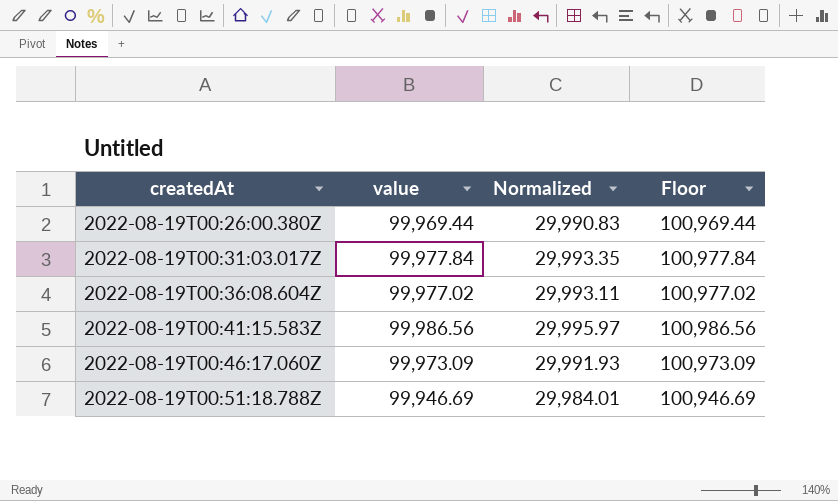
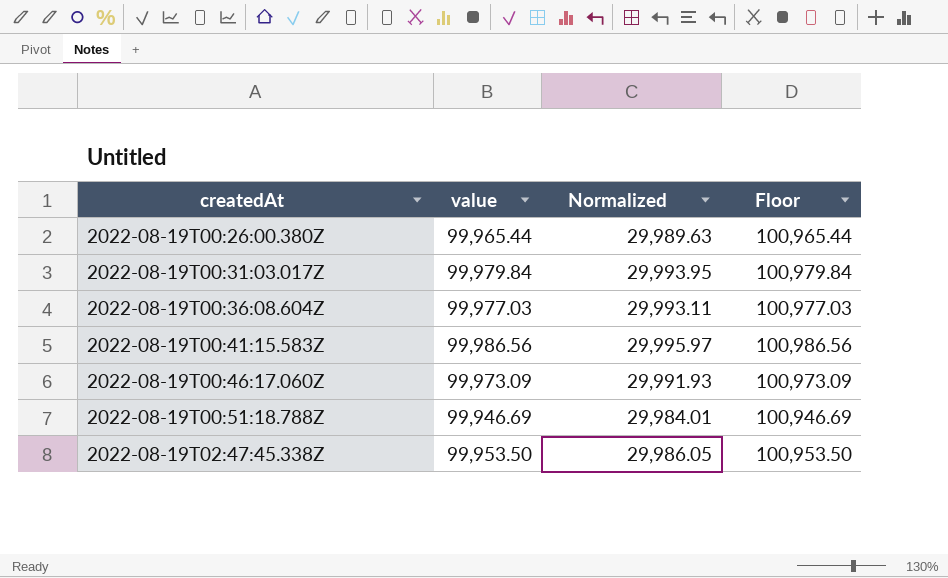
2022-08-19T00:26:00.380Z | value: 99,969.44 -> 99,965.44
2022-08-19T00:26:00.380Z | Normalized: 29,990.83 -> 29,989.63
2022-08-19T00:26:00.380Z | Floor: 100,969.44 -> 100,965.44
2022-08-19T00:31:03.017Z | value: 99,977.84 -> 99,979.84
2022-08-19T00:31:03.017Z | Normalized: 29,993.35 -> 29,993.95
2022-08-19T00:31:03.017Z | Floor: 100,977.84 -> 100,979.84
2022-08-19T00:36:08.604Z | value: 99,977.02 -> 99,977.03
2022-08-19T00:36:08.604Z | Floor: 100,977.02 -> 100,977.03
row 2022-08-19T02:47:45.338Z: none -> 99,953.50 | 29,986.05 | 100,953.50

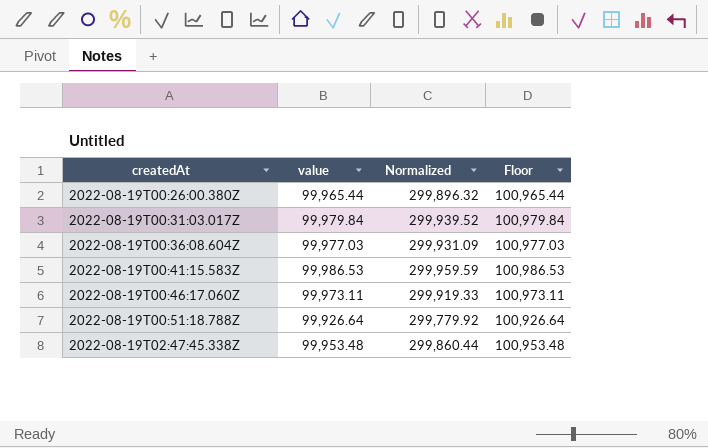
column Normalized | formula: [value] * 0.3 -> [value] * 3
2022-08-19T00:41:15.583Z | value: 99,986.56 -> 99,986.53
2022-08-19T00:41:15.583Z | Floor: 100,986.56 -> 100,986.53
2022-08-19T00:46:17.060Z | value: 99,973.09 -> 99,973.11
2022-08-19T00:46:17.060Z | Floor: 100,973.09 -> 100,973.11
2022-08-19T00:51:18.788Z | value: 99,946.69 -> 99,926.64
2022-08-19T00:51:18.788Z | Floor: 100,946.69 -> 100,926.64
2022-08-19T02:47:45.338Z | value: 99,953.50 -> 99,953.48
2022-08-19T02:47:45.338Z | Floor: 100,953.50 -> 100,953.48

